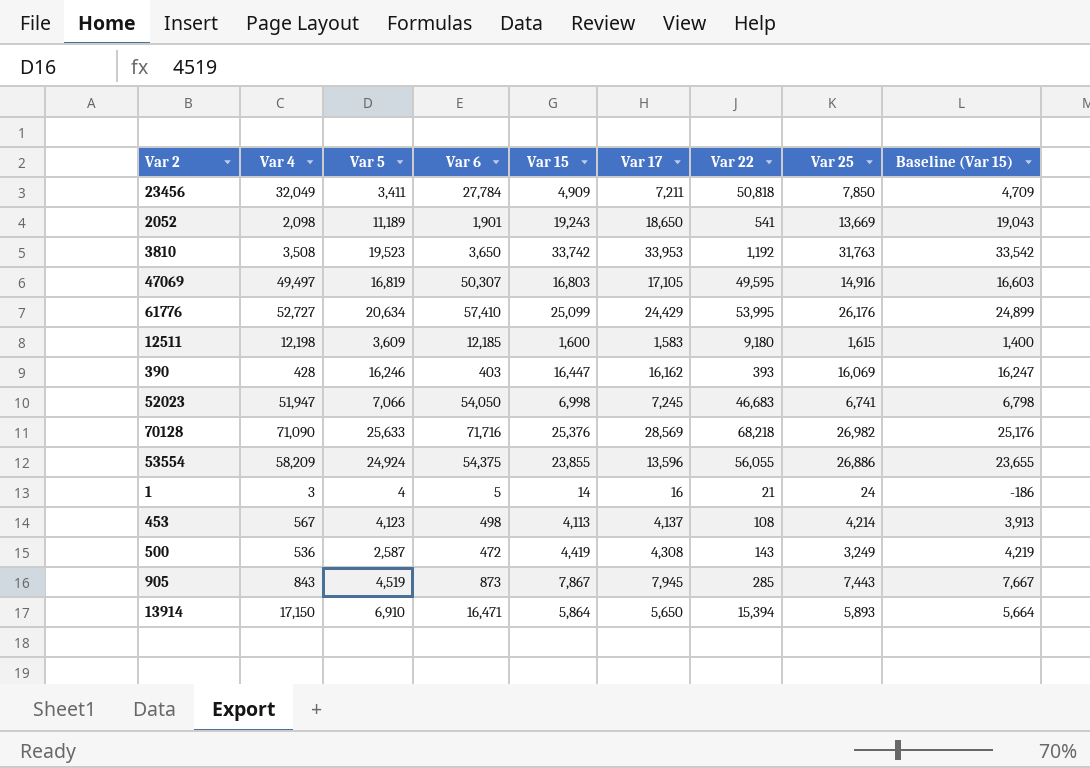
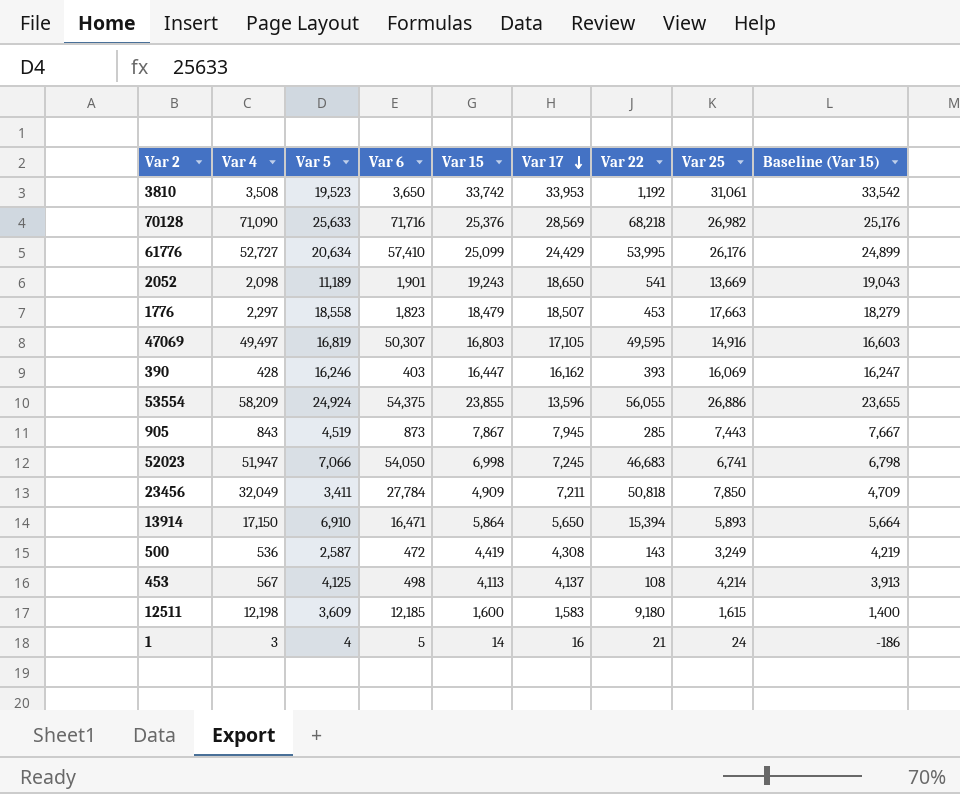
row order: none -> Var 17 descending
3810 | Var 25: 31,763 -> 31,061
row 1776: none -> 2,297 | 18,558 | 1,823 | 18,479 | 18,507 | 453 | 17,663 | 18,279
453 | Var 5: 4,123 -> 4,125

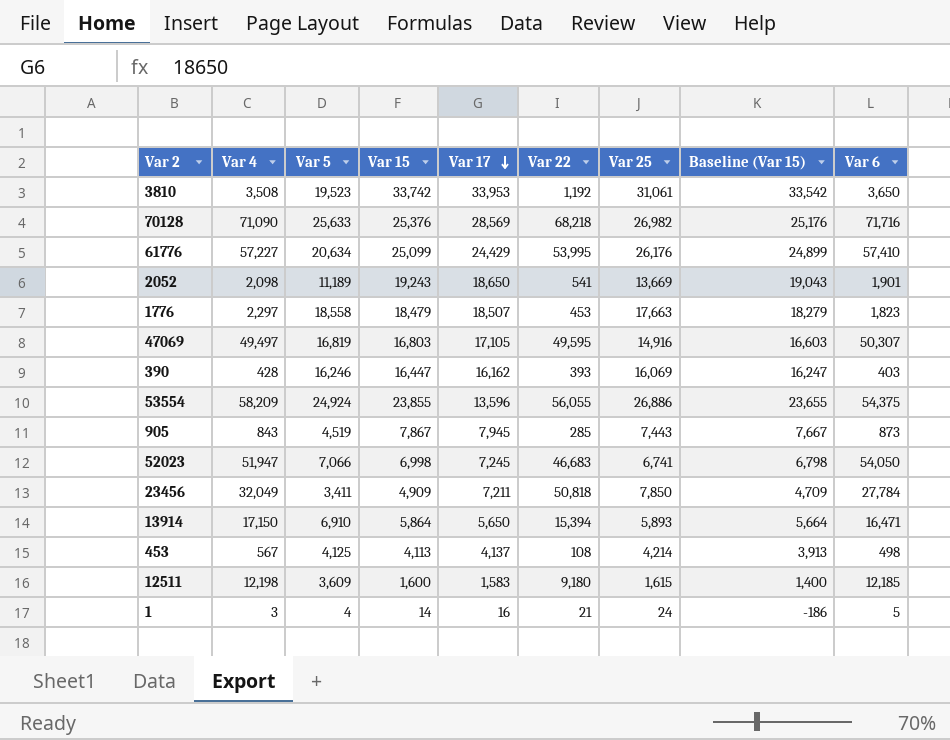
column Var 6 | position: 4 -> 9
row 500: 536 | 2,587 | 472 | 4,419 | 4,308 | 143 | 3,249 | 4,219 -> none
61776 | Var 4: 52,727 -> 57,227

